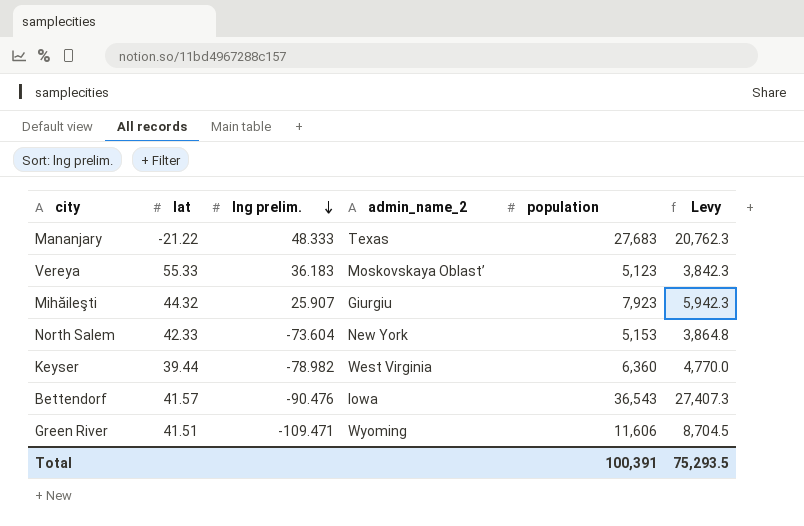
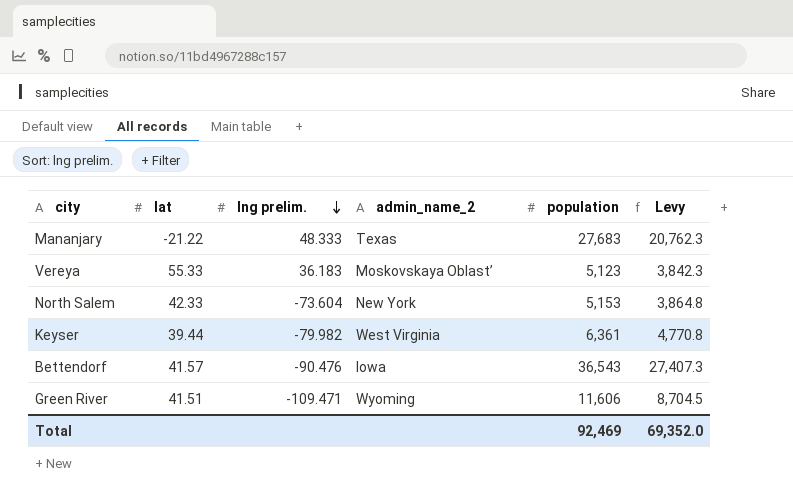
row Mihăileşti: 44.32 | 25.907 | Giurgiu | 7,923 | 5,942.3 -> none
Keyser | lng prelim.: -78.982 -> -79.982
Keyser | population: 6,360 -> 6,361
Keyser | Levy: 4,770.0 -> 4,770.8
Total | population: 100,391 -> 92,469
Total | Levy: 75,293.5 -> 69,352.0

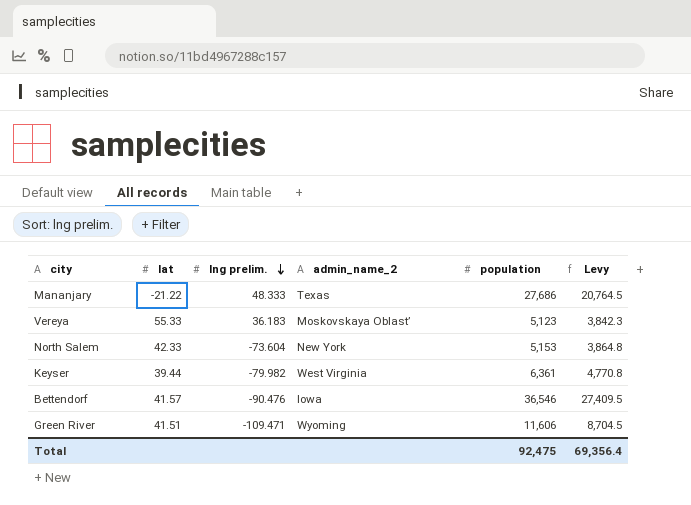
Mananjary | population: 27,683 -> 27,686
Mananjary | Levy: 20,762.3 -> 20,764.5
Bettendorf | population: 36,543 -> 36,546
Bettendorf | Levy: 27,407.3 -> 27,409.5
Total | population: 92,469 -> 92,475
Total | Levy: 69,352.0 -> 69,356.4

